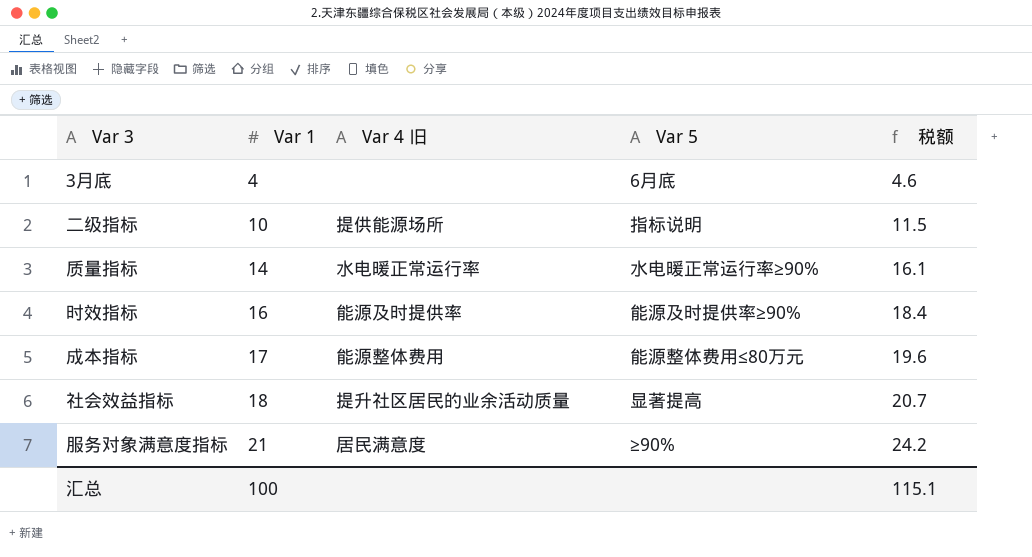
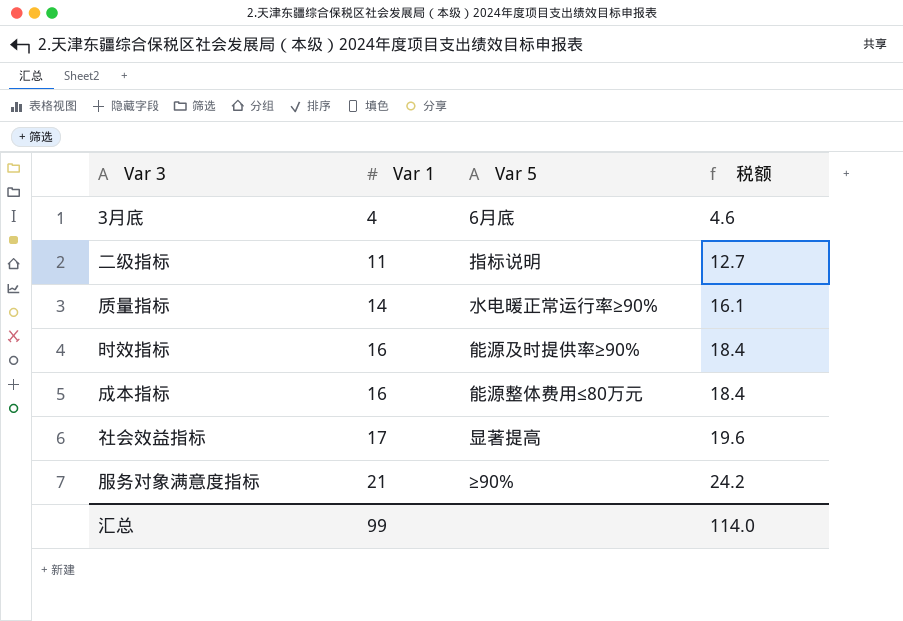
column Var 4 旧 | position: 3 -> none
二级指标 | Var 1: 10 -> 11
二级指标 | 税额: 11.5 -> 12.7
成本指标 | Var 1: 17 -> 16
成本指标 | 税额: 19.6 -> 18.4
社会效益指标 | Var 1: 18 -> 17
社会效益指标 | 税额: 20.7 -> 19.6
汇总 | Var 1: 100 -> 99
汇总 | 税额: 115.1 -> 114.0

